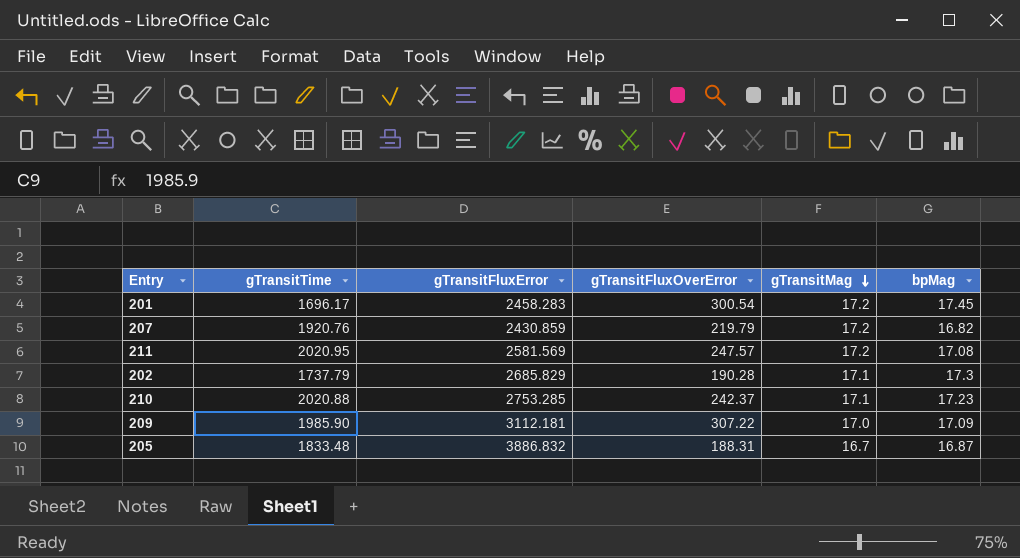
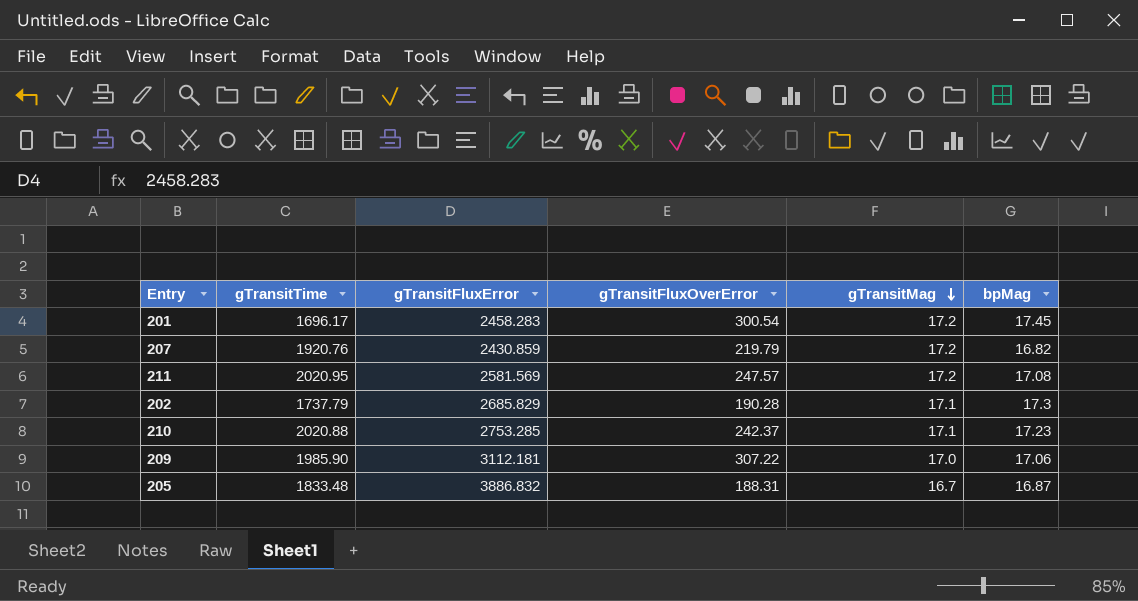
209 | bpMag: 17.09 -> 17.06

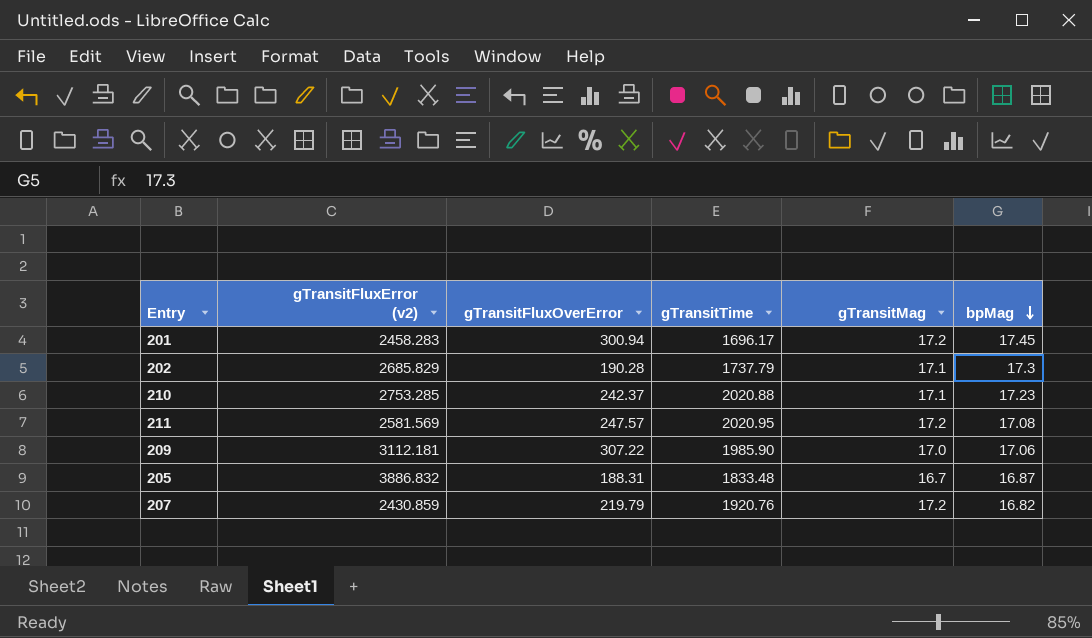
row order: gTransitMag descending -> bpMag descending
column name: gTransitFluxError -> gTransitFluxError (v2)
column gTransitTime | position: 2 -> 4
201 | gTransitFluxOverError: 300.54 -> 300.94

